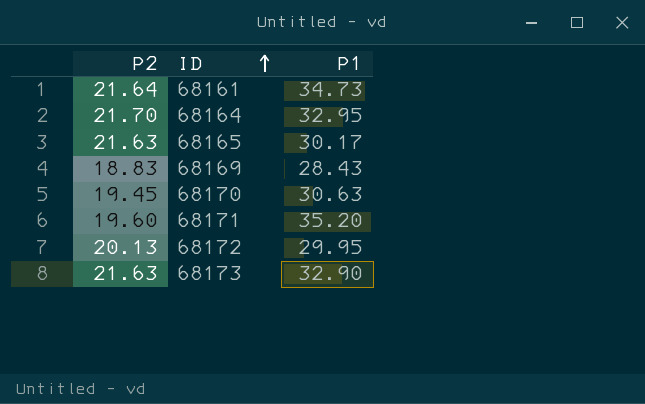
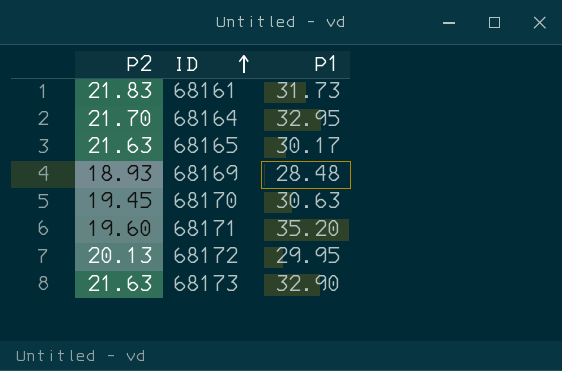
68161 | P2: 21.64 -> 21.83
68161 | P1: 34.73 -> 31.73
68169 | P2: 18.83 -> 18.93
68169 | P1: 28.43 -> 28.48

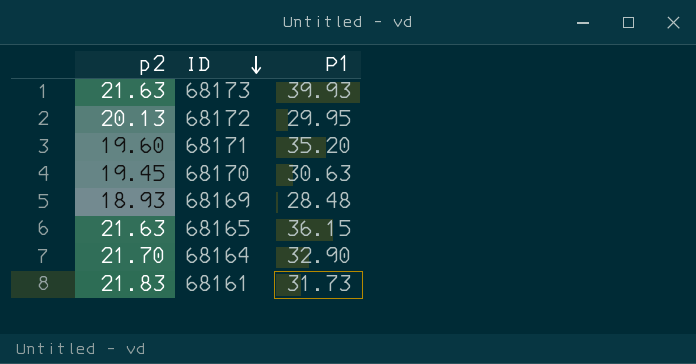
row order: ID ascending -> ID descending
column name: P2 -> p2
68173 | P1: 32.90 -> 39.93
68165 | P1: 30.17 -> 36.15
68164 | P1: 32.95 -> 32.90

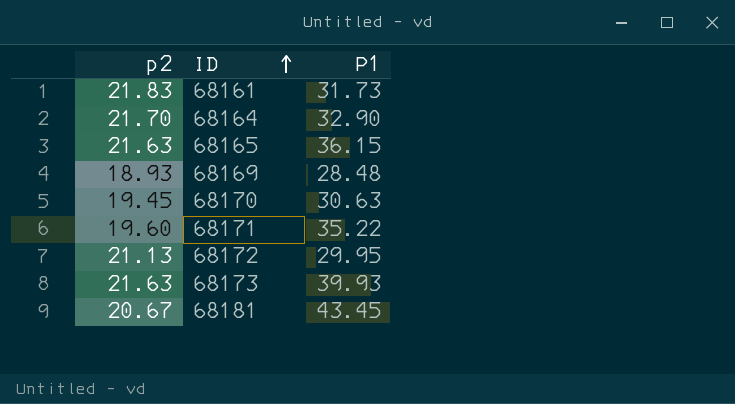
row order: ID descending -> ID ascending
68171 | P1: 35.20 -> 35.22
68172 | p2: 20.13 -> 21.13
row 68181: none -> 20.67 | 43.45

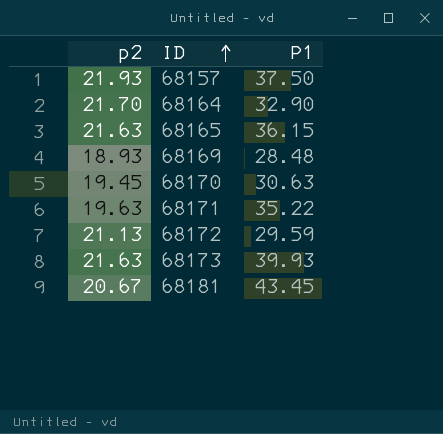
row 68161: 21.83 | 31.73 -> none
row 68157: none -> 21.93 | 37.50
68171 | p2: 19.60 -> 19.63
68172 | P1: 29.95 -> 29.59

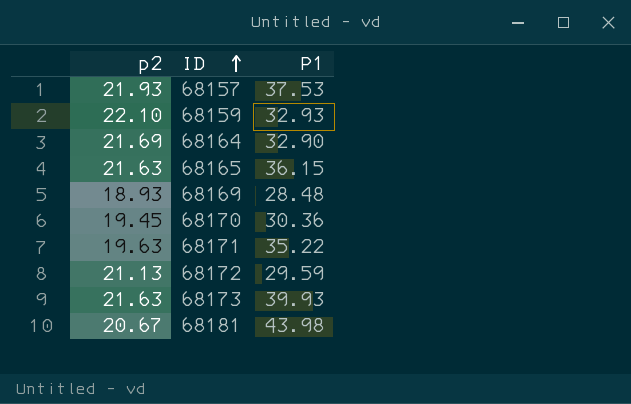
68157 | P1: 37.50 -> 37.53
row 68159: none -> 22.10 | 32.93
68164 | p2: 21.70 -> 21.69
68170 | P1: 30.63 -> 30.36
68181 | P1: 43.45 -> 43.98

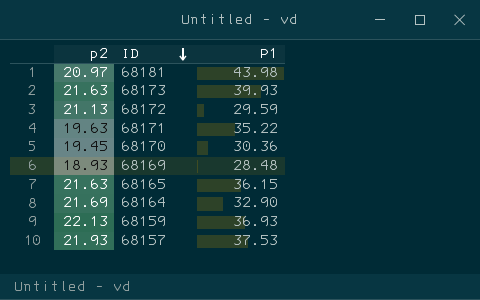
row order: ID ascending -> ID descending
68181 | p2: 20.67 -> 20.97
68159 | p2: 22.10 -> 22.13
68159 | P1: 32.93 -> 36.93

